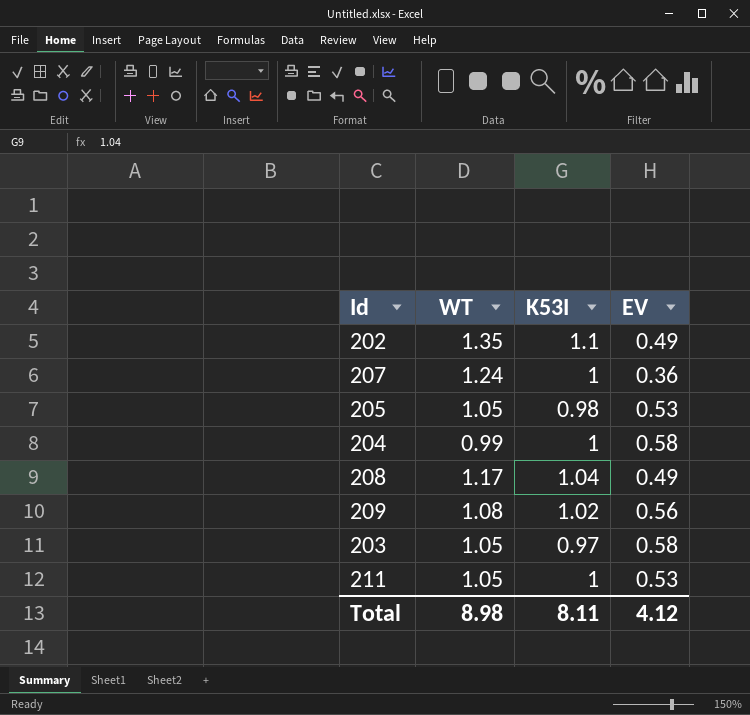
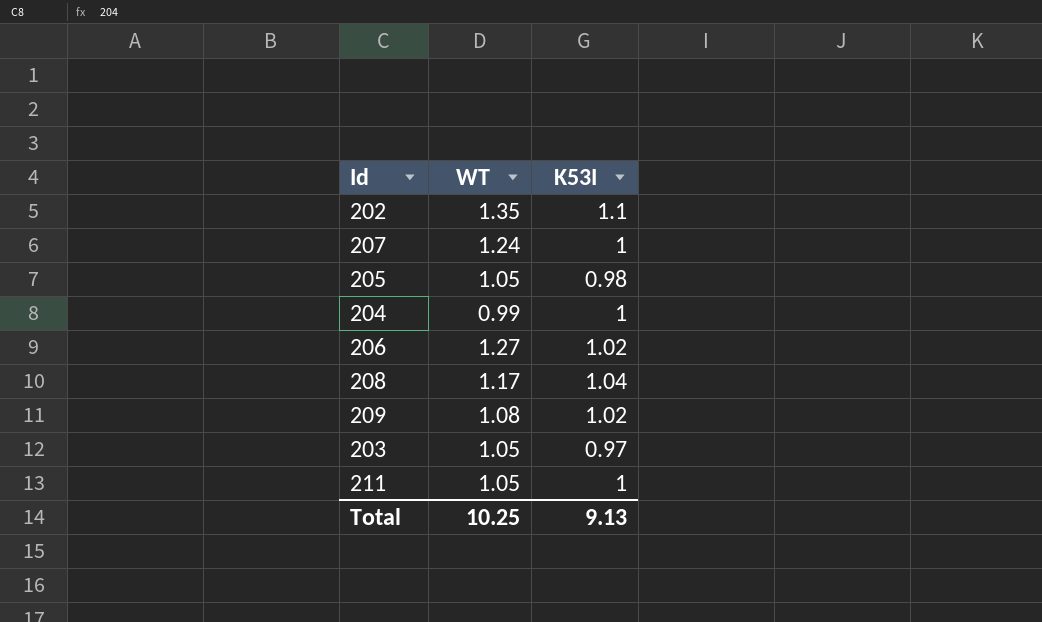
column EV | position: 4 -> none
row 206: none -> 1.27 | 1.02
Total | WT: 8.98 -> 10.25
Total | K53I: 8.11 -> 9.13

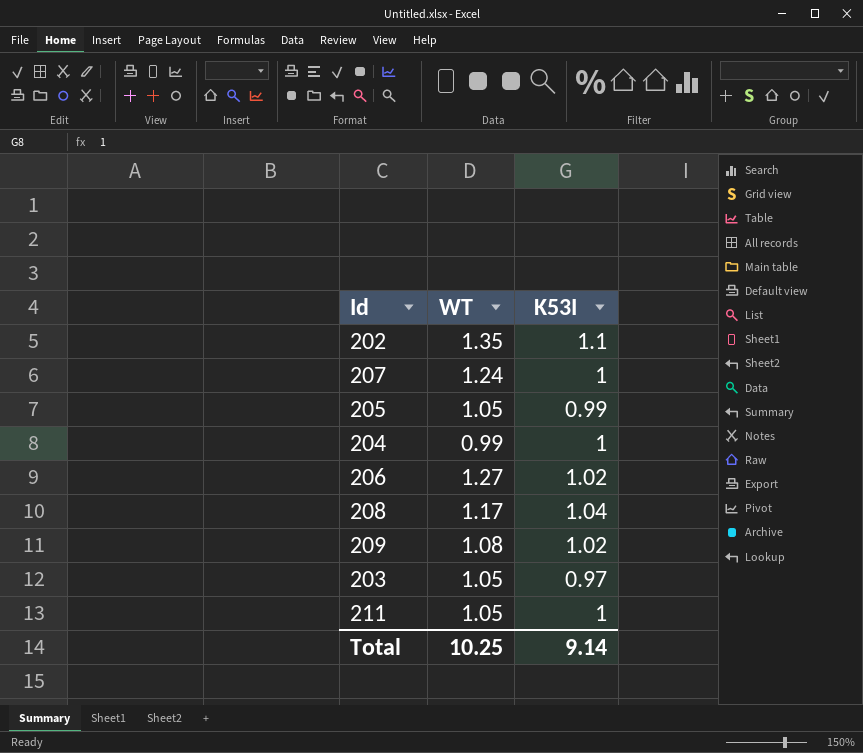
205 | K53I: 0.98 -> 0.99
Total | K53I: 9.13 -> 9.14

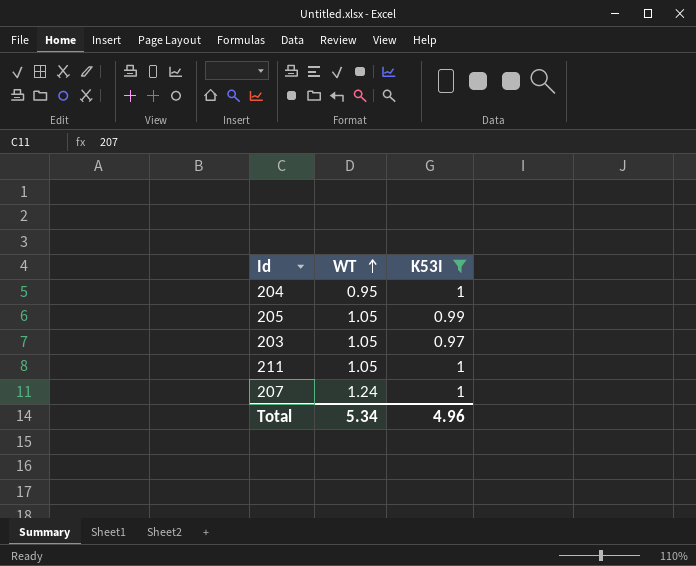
filter: none -> K53I <= 1
row order: none -> WT ascending
204 | WT: 0.99 -> 0.95
Total | WT: 10.25 -> 5.34
Total | K53I: 9.14 -> 4.96

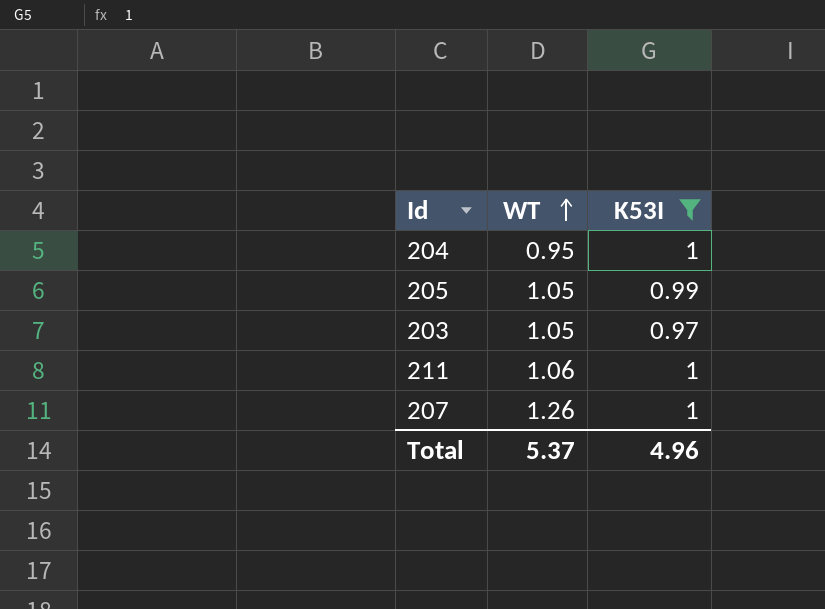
211 | WT: 1.05 -> 1.06
207 | WT: 1.24 -> 1.26
Total | WT: 5.34 -> 5.37

